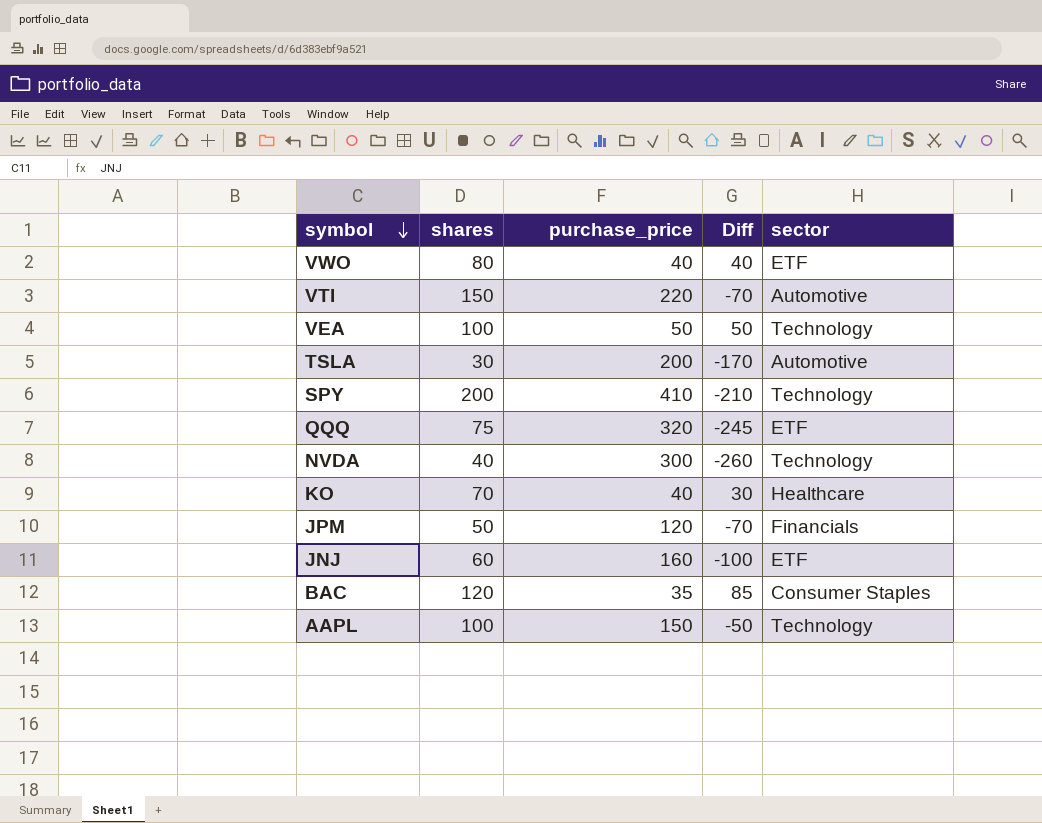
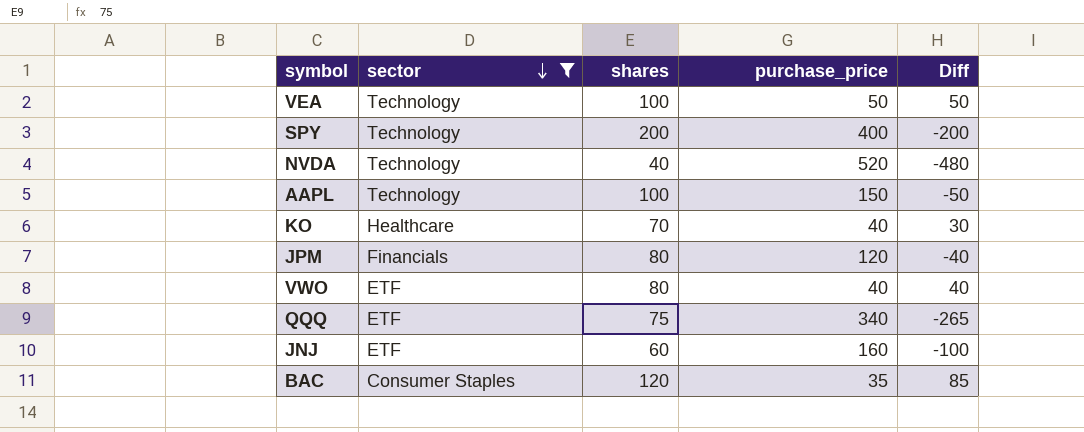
filter: none -> sector != Automotive
row order: symbol descending -> sector descending
column sector | position: 5 -> 2
SPY | purchase_price: 410 -> 400
SPY | Diff: -210 -> -200
NVDA | purchase_price: 300 -> 520
NVDA | Diff: -260 -> -480
JPM | shares: 50 -> 80
JPM | Diff: -70 -> -40
QQQ | purchase_price: 320 -> 340
QQQ | Diff: -245 -> -265

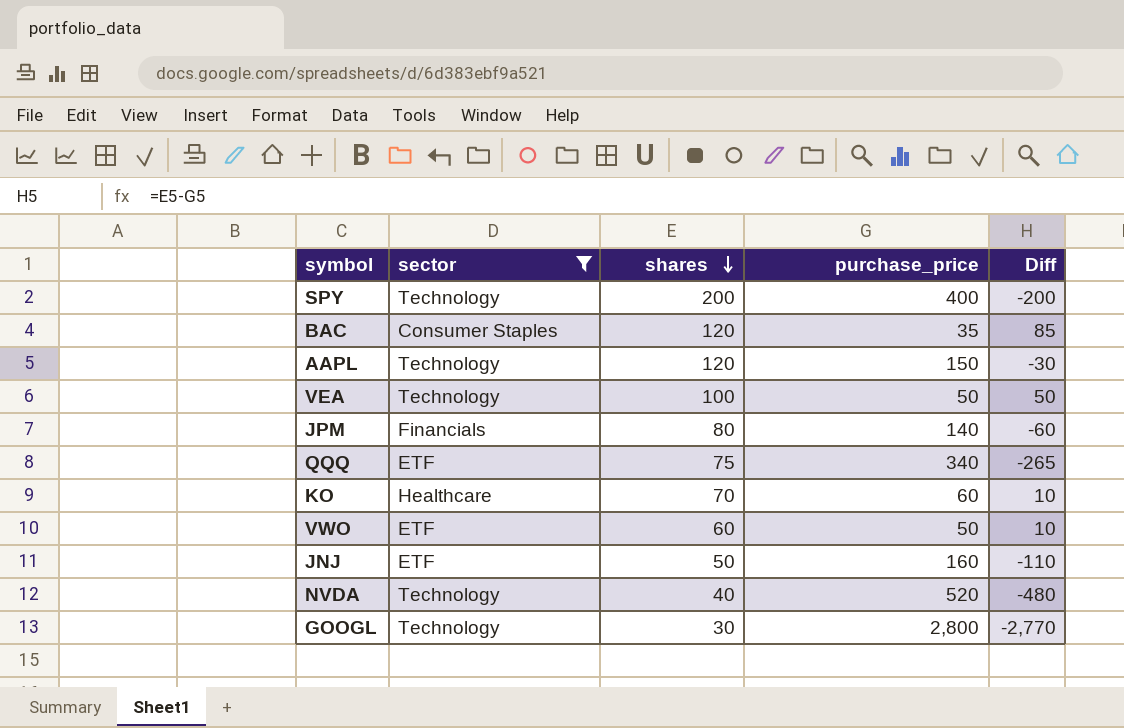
row order: sector descending -> shares descending
AAPL | shares: 100 -> 120
AAPL | Diff: -50 -> -30
JPM | purchase_price: 120 -> 140
JPM | Diff: -40 -> -60
KO | purchase_price: 40 -> 60
KO | Diff: 30 -> 10
VWO | shares: 80 -> 60
VWO | purchase_price: 40 -> 50
VWO | Diff: 40 -> 10
JNJ | shares: 60 -> 50
JNJ | Diff: -100 -> -110
row GOOGL: none -> Technology | 30 | 2,800 | -2,770

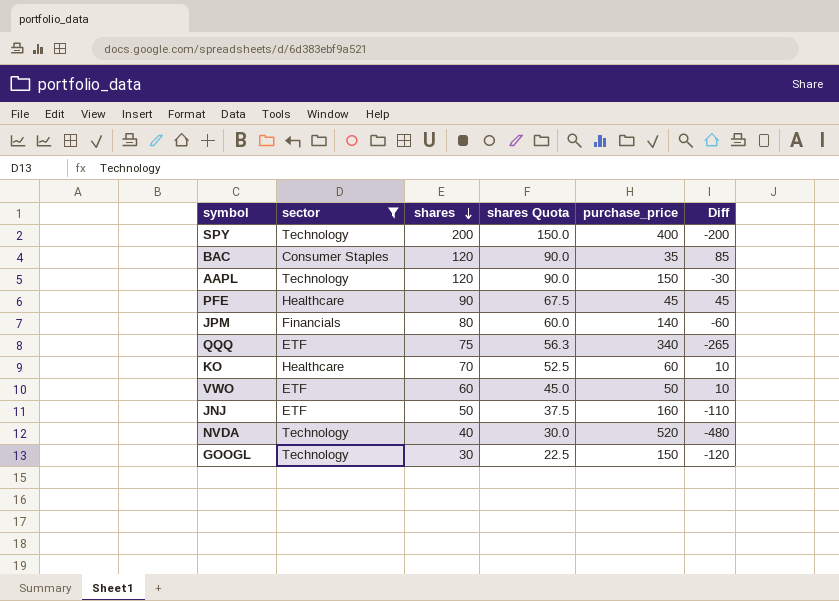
column shares Quota | formula: none -> [shares] * 0.75
row VEA: Technology | 100 | 50 | 50 -> none
row PFE: none -> Healthcare | 90 | 67.5 | 45 | 45
GOOGL | purchase_price: 2,800 -> 150
GOOGL | Diff: -2,770 -> -120

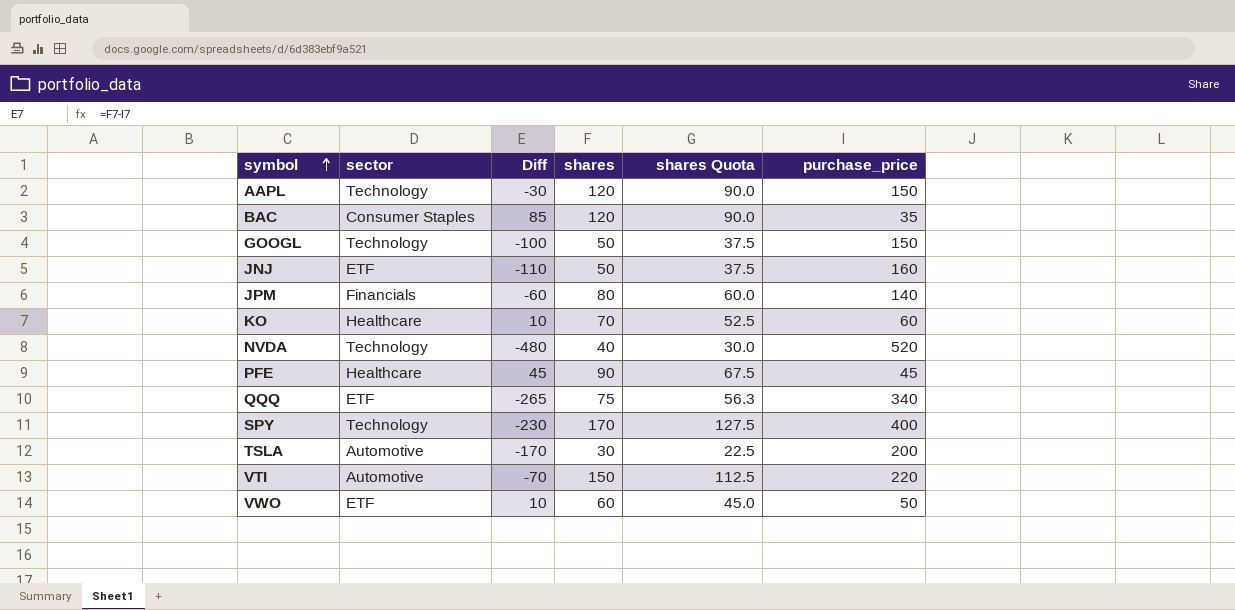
filter: sector != Automotive -> none
row order: shares descending -> symbol ascending
column Diff | position: 6 -> 3
GOOGL | Diff: -120 -> -100
GOOGL | shares: 30 -> 50
GOOGL | shares Quota: 22.5 -> 37.5
SPY | Diff: -200 -> -230
SPY | shares: 200 -> 170
SPY | shares Quota: 150.0 -> 127.5

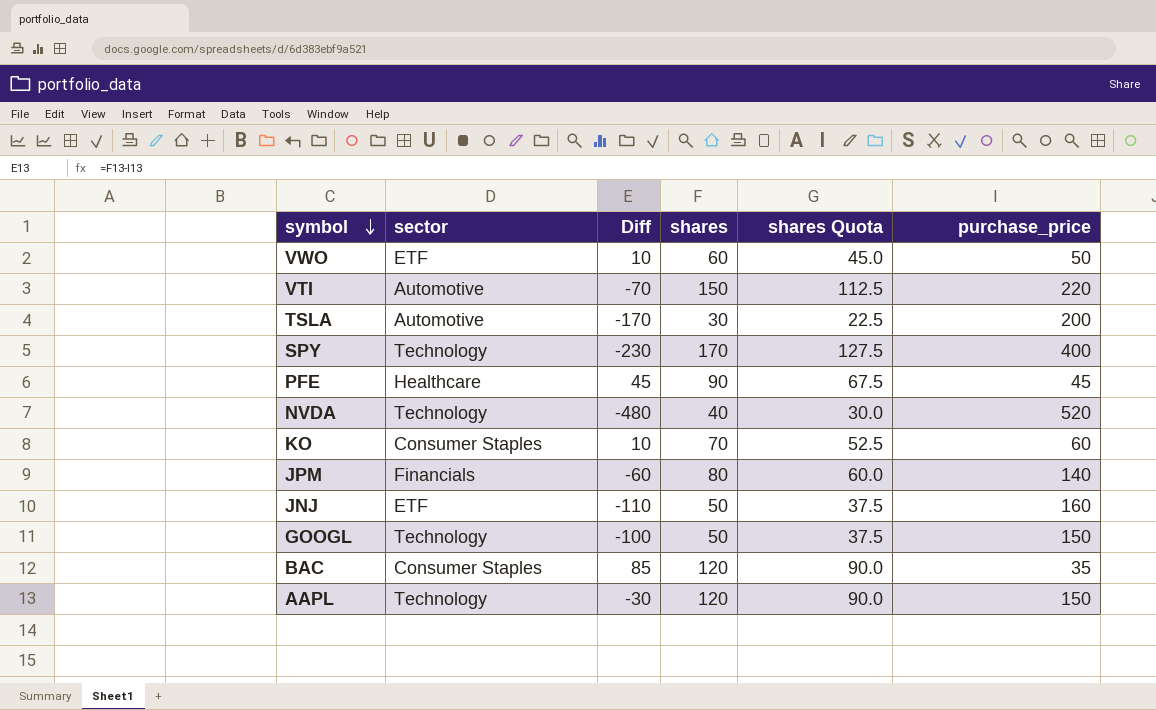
row order: symbol ascending -> symbol descending
row QQQ: ETF | -265 | 75 | 56.3 | 340 -> none
KO | sector: Healthcare -> Consumer Staples

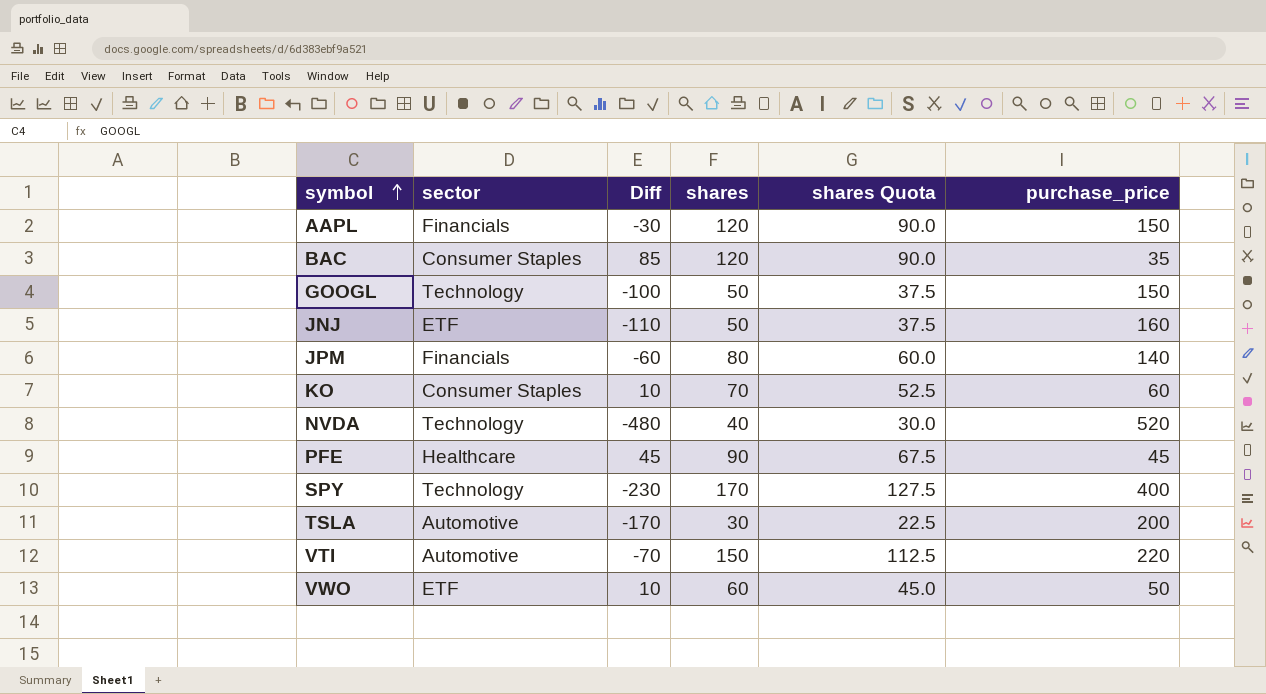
row order: symbol descending -> symbol ascending
AAPL | sector: Technology -> Financials

